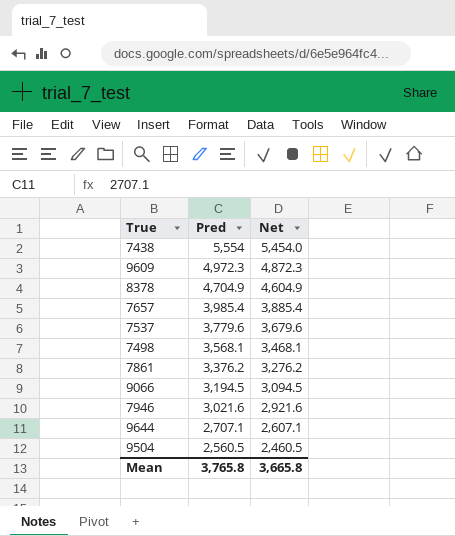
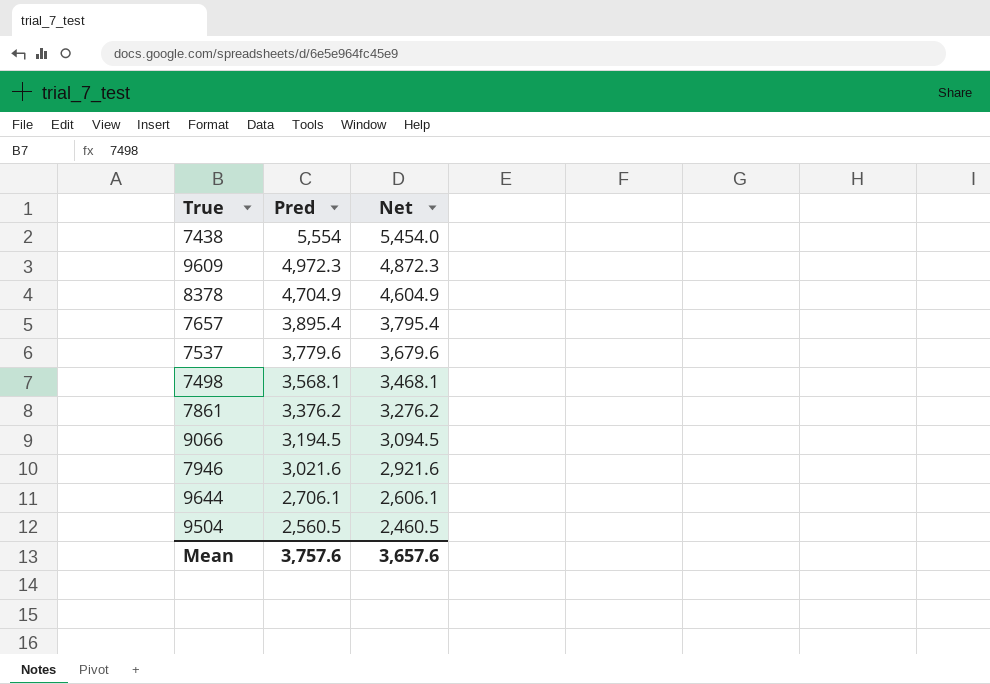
7657 | Pred: 3,985.4 -> 3,895.4
7657 | Net: 3,885.4 -> 3,795.4
9644 | Pred: 2,707.1 -> 2,706.1
9644 | Net: 2,607.1 -> 2,606.1
Mean | Pred: 3,765.8 -> 3,757.6
Mean | Net: 3,665.8 -> 3,657.6

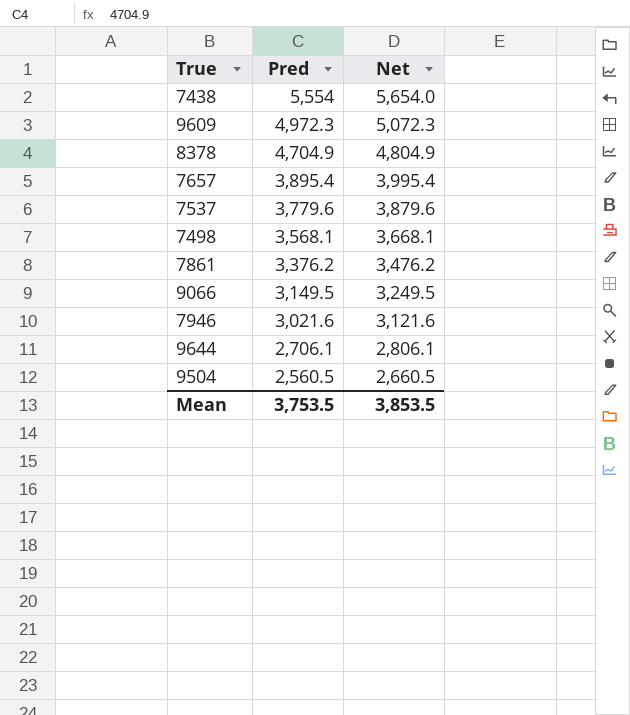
column Net | formula: [Pred] - 100 -> [Pred] + 100
9066 | Pred: 3,194.5 -> 3,149.5
Mean | Pred: 3,757.6 -> 3,753.5
Mean | Net: 3,657.6 -> 3,853.5

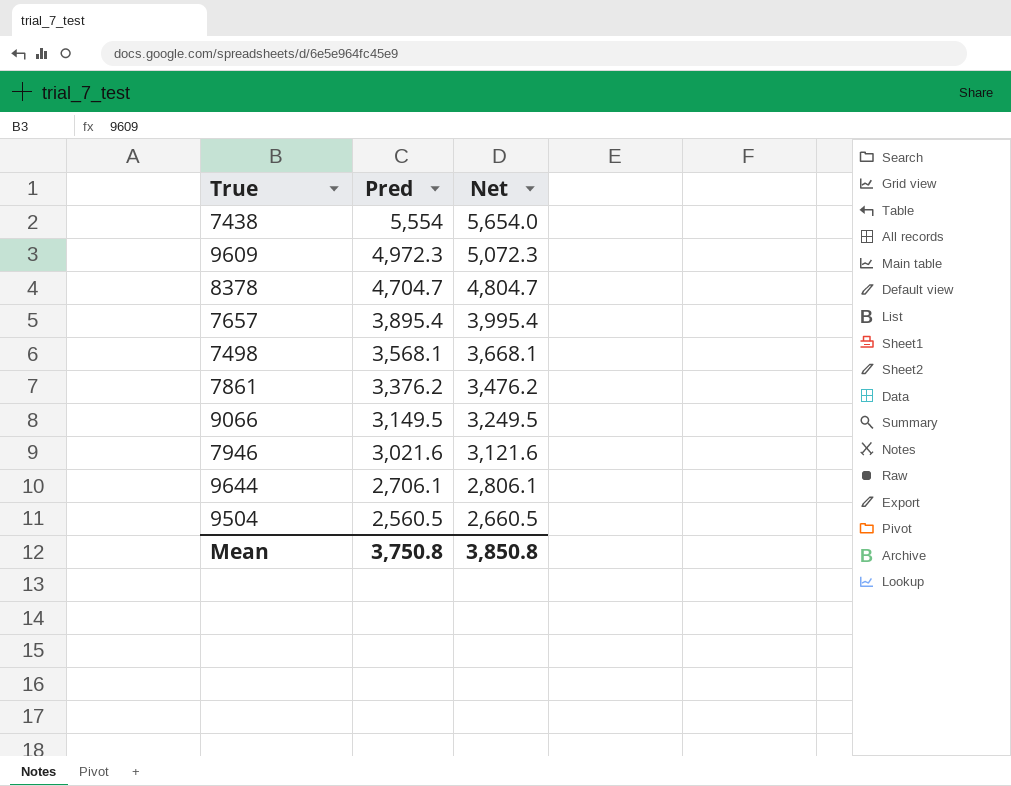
row 7537: 3,779.6 | 3,879.6 -> none
8378 | Pred: 4,704.9 -> 4,704.7
8378 | Net: 4,804.9 -> 4,804.7
Mean | Pred: 3,753.5 -> 3,750.8
Mean | Net: 3,853.5 -> 3,850.8

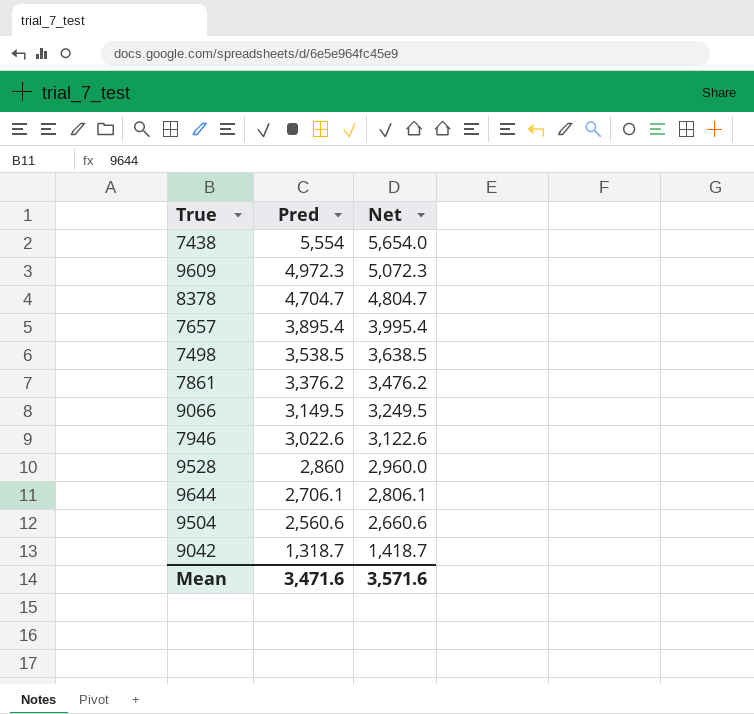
7498 | Pred: 3,568.1 -> 3,538.5
7498 | Net: 3,668.1 -> 3,638.5
7946 | Pred: 3,021.6 -> 3,022.6
7946 | Net: 3,121.6 -> 3,122.6
row 9528: none -> 2,860 | 2,960.0
9504 | Pred: 2,560.5 -> 2,560.6
9504 | Net: 2,660.5 -> 2,660.6
row 9042: none -> 1,318.7 | 1,418.7
Mean | Pred: 3,750.8 -> 3,471.6
Mean | Net: 3,850.8 -> 3,571.6

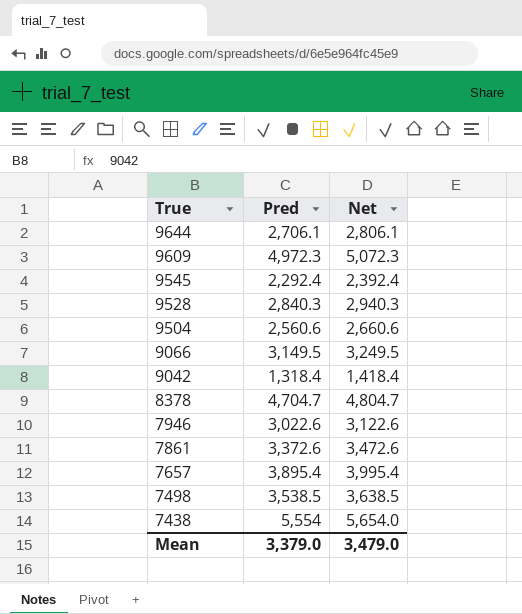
row order: Pred descending -> True descending
row 9545: none -> 2,292.4 | 2,392.4
9528 | Pred: 2,860 -> 2,840.3
9528 | Net: 2,960.0 -> 2,940.3
9042 | Pred: 1,318.7 -> 1,318.4
9042 | Net: 1,418.7 -> 1,418.4
7861 | Pred: 3,376.2 -> 3,372.6
7861 | Net: 3,476.2 -> 3,472.6
Mean | Pred: 3,471.6 -> 3,379.0
Mean | Net: 3,571.6 -> 3,479.0

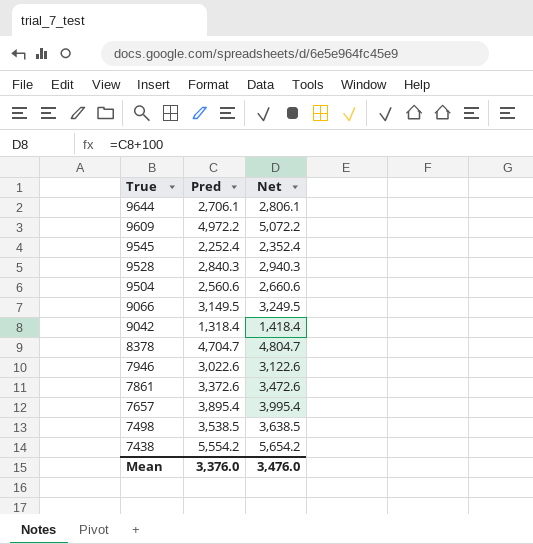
9609 | Pred: 4,972.3 -> 4,972.2
9609 | Net: 5,072.3 -> 5,072.2
9545 | Pred: 2,292.4 -> 2,252.4
9545 | Net: 2,392.4 -> 2,352.4
7438 | Pred: 5,554 -> 5,554.2
7438 | Net: 5,654.0 -> 5,654.2
Mean | Pred: 3,379.0 -> 3,376.0
Mean | Net: 3,479.0 -> 3,476.0

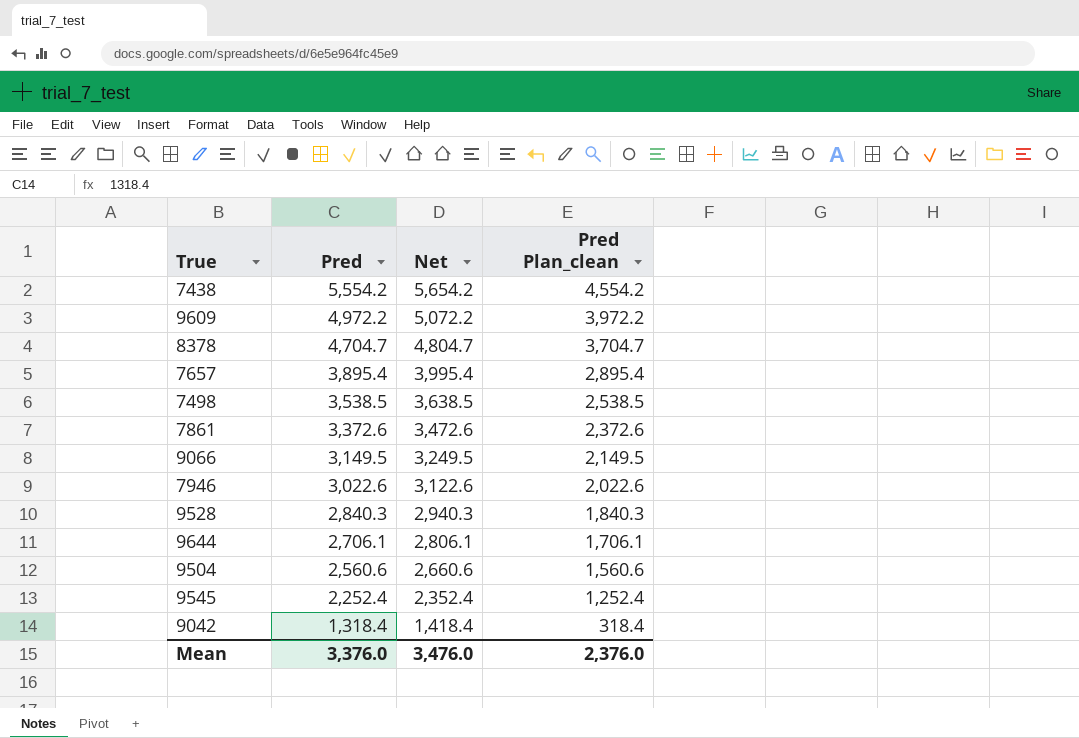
row order: True descending -> Pred descending
column Pred Plan_clean | formula: none -> [Pred] - 1000

